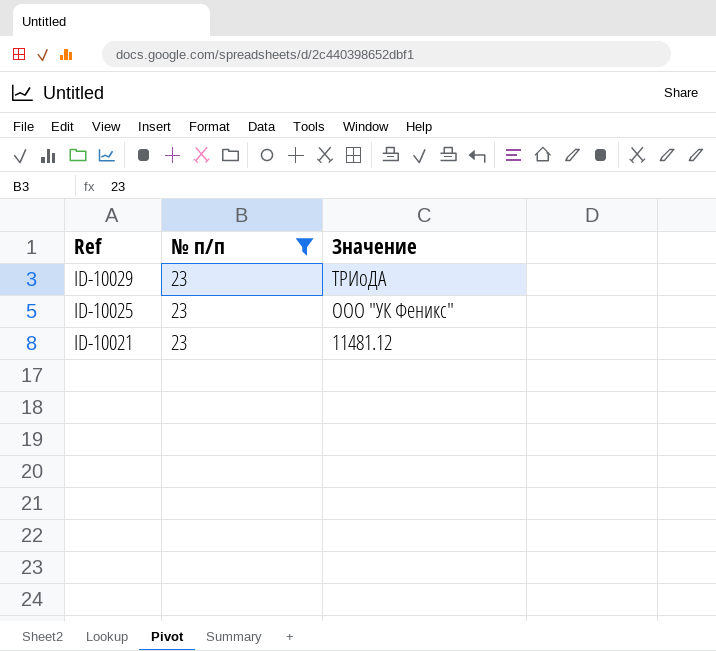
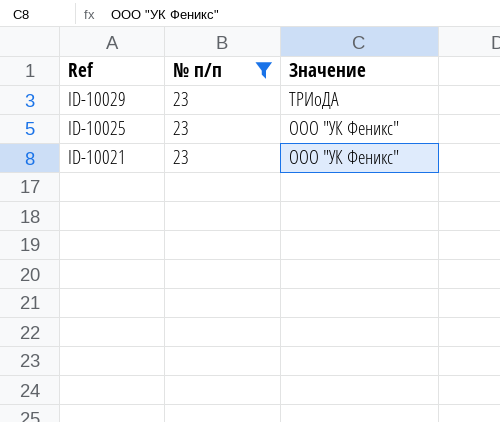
ID-10021 | Значение: 11481.12 -> ООО "УК Феникс"

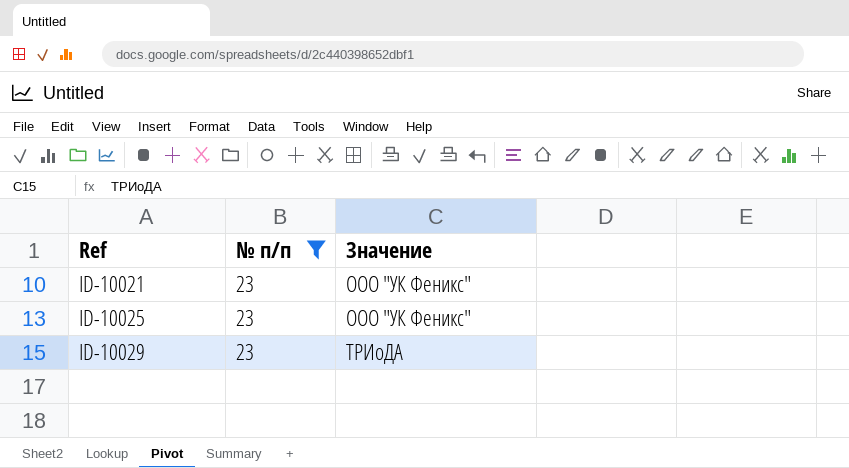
row order: Ref descending -> Ref ascending

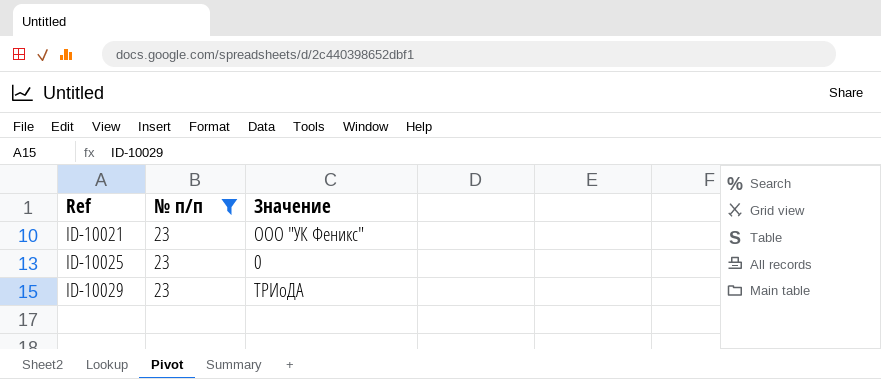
ID-10025 | Значение: ООО "УК Феникс" -> 0

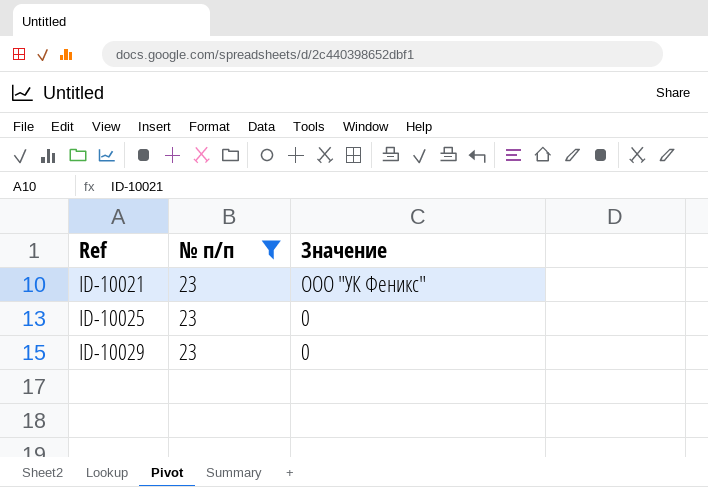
ID-10029 | Значение: ТРИоДА -> 0

